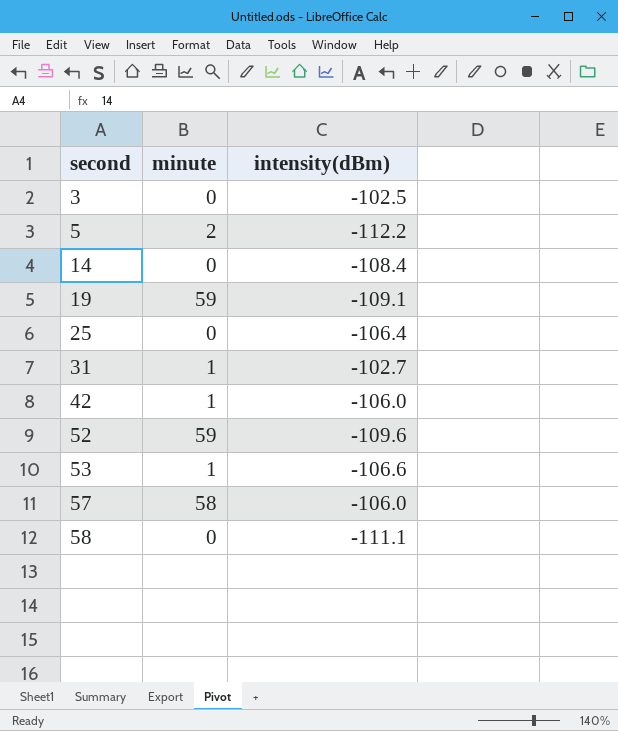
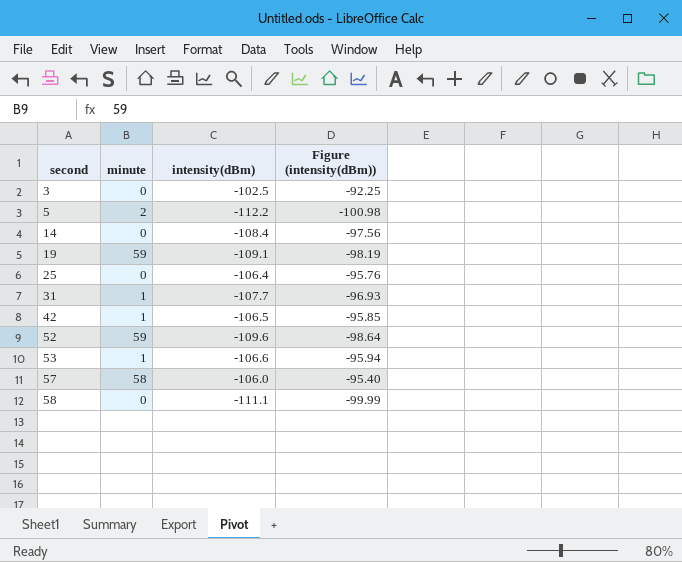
column Figure (intensity(dBm)) | formula: none -> [intensity(dBm)] * 0.9
31 | intensity(dBm): -102.7 -> -107.7
42 | intensity(dBm): -106.0 -> -106.5

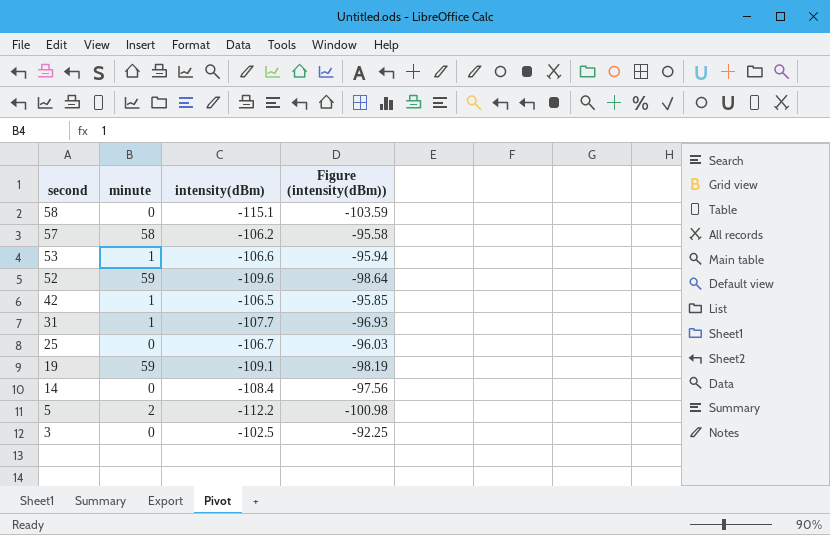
row order: second ascending -> second descending
58 | intensity(dBm): -111.1 -> -115.1
58 | Figure (intensity(dBm)): -99.99 -> -103.59
57 | intensity(dBm): -106.0 -> -106.2
57 | Figure (intensity(dBm)): -95.40 -> -95.58
25 | intensity(dBm): -106.4 -> -106.7
25 | Figure (intensity(dBm)): -95.76 -> -96.03

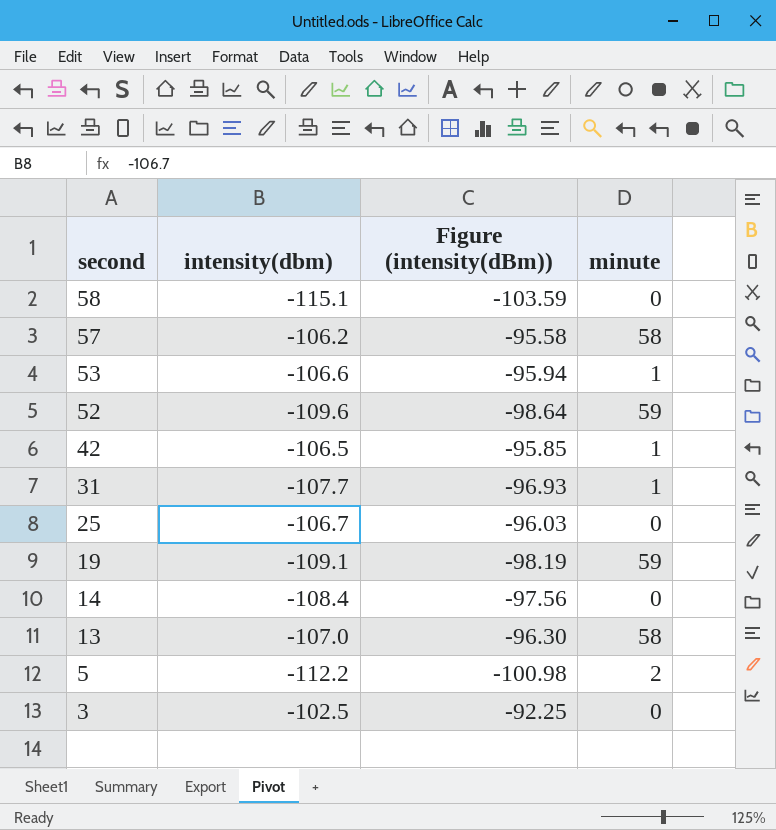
column name: intensity(dBm) -> intensity(dbm)
column minute | position: 2 -> 4
row 13: none -> -107.0 | -96.30 | 58

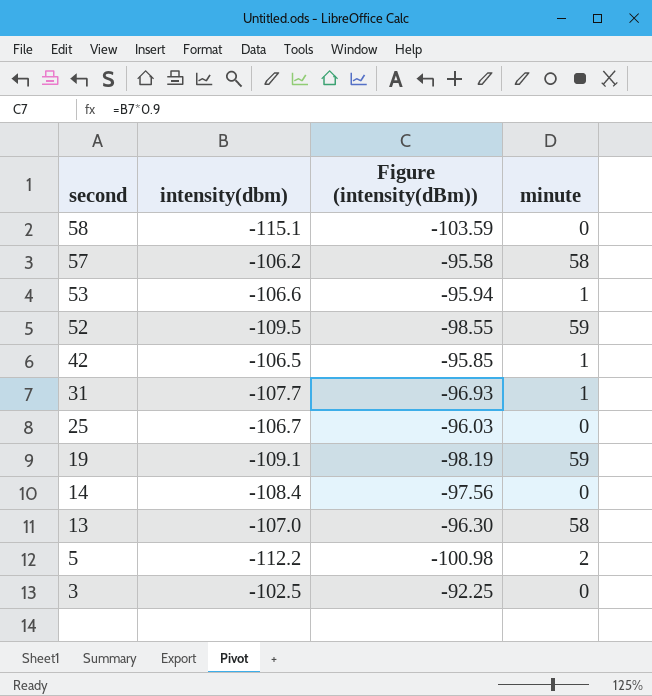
52 | intensity(dbm): -109.6 -> -109.5
52 | Figure (intensity(dBm)): -98.64 -> -98.55

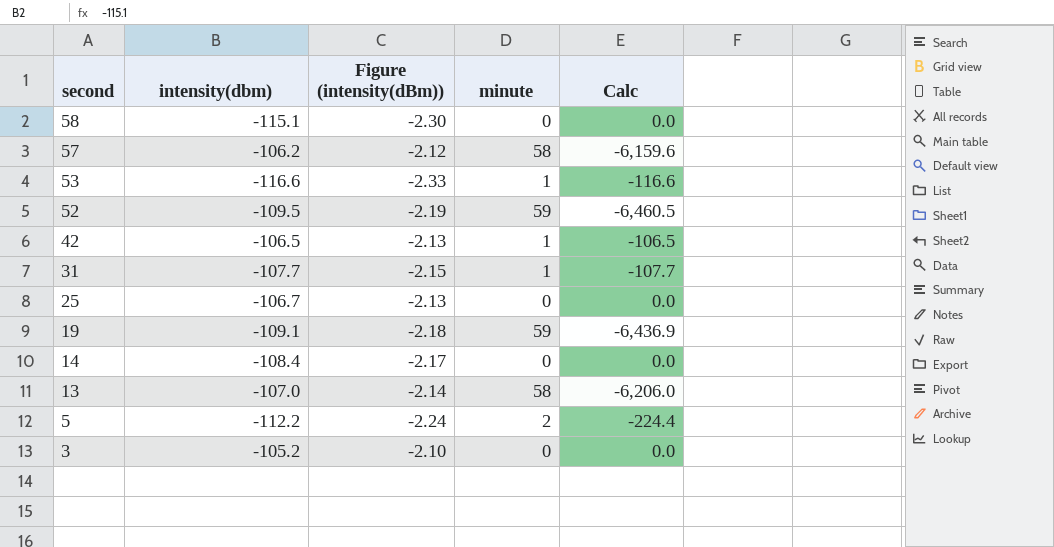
column Figure (intensity(dBm)) | formula: [intensity(dbm)] * 0.9 -> [intensity(dbm)] * 0.02
column Calc | formula: none -> [intensity(dbm)] * [minute]
53 | intensity(dbm): -106.6 -> -116.6
3 | intensity(dbm): -102.5 -> -105.2

